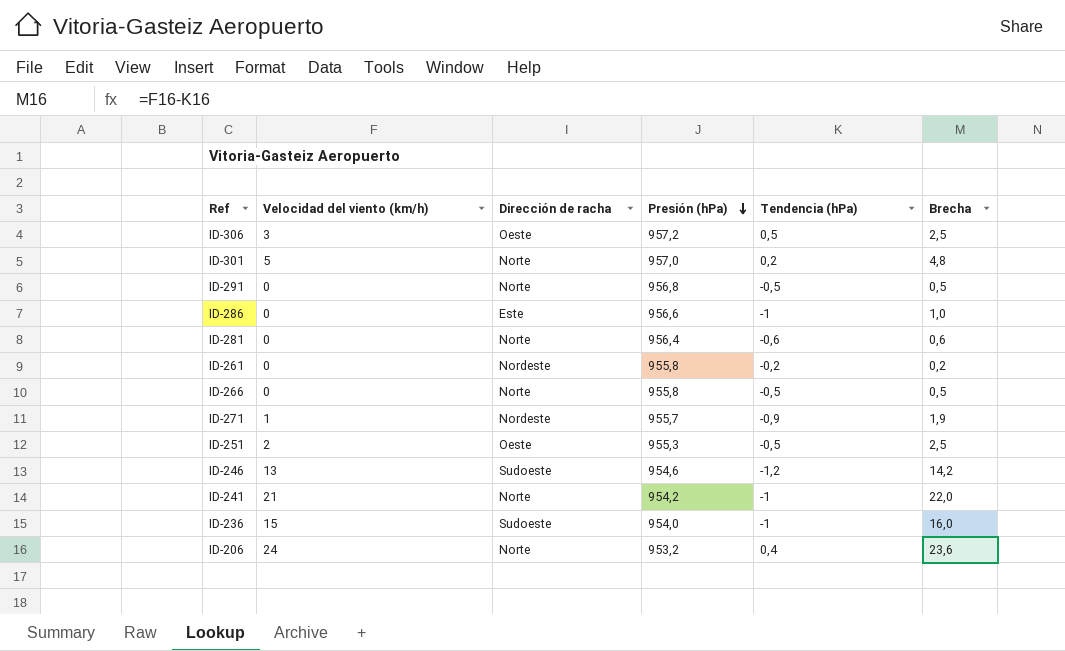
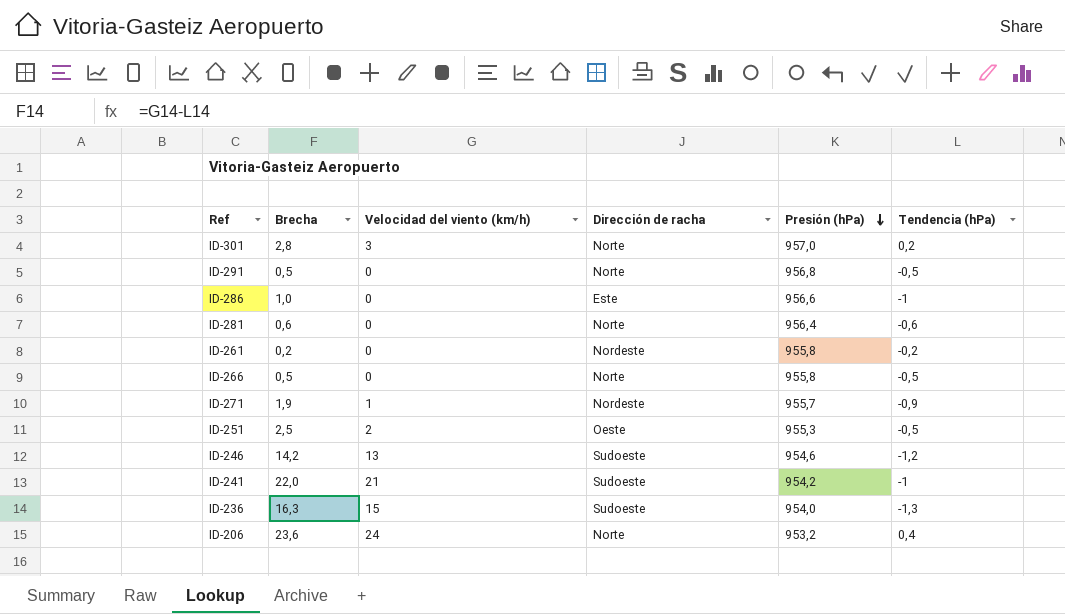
column Brecha | position: 6 -> 2
row ID-306: 3 | Oeste | 957,2 | 0,5 | 2,5 -> none
ID-301 | Brecha: 4,8 -> 2,8
ID-301 | Velocidad del viento (km/h): 5 -> 3
ID-241 | Dirección de racha: Norte -> Sudoeste
ID-236 | Brecha: 16,0 -> 16,3
ID-236 | Tendencia (hPa): -1 -> -1,3

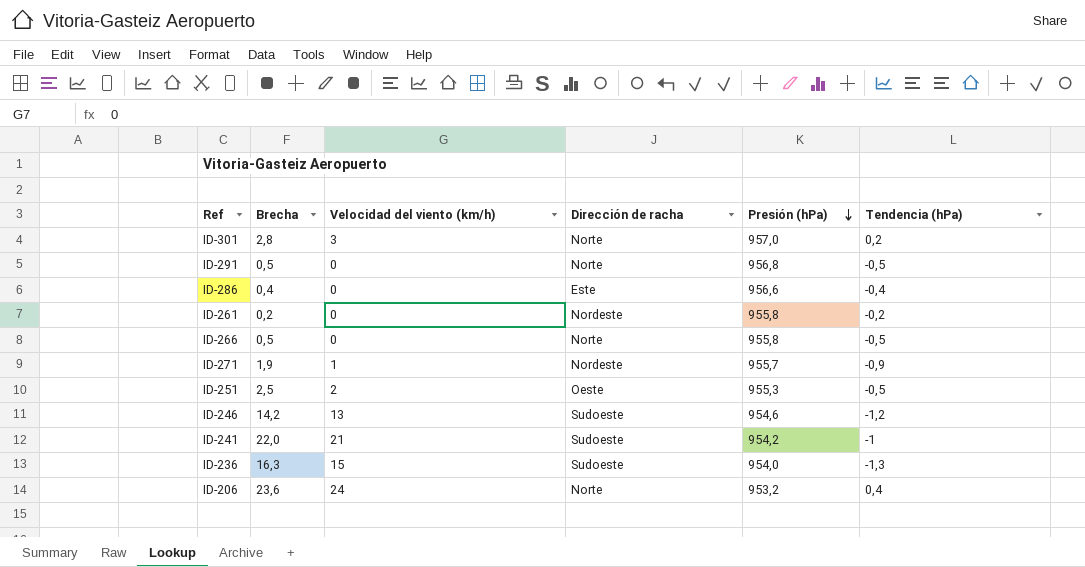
row ID-281: 0,6 | 0 | Norte | 956,4 | -0,6 -> none
ID-286 | Brecha: 1,0 -> 0,4
ID-286 | Tendencia (hPa): -1 -> -0,4

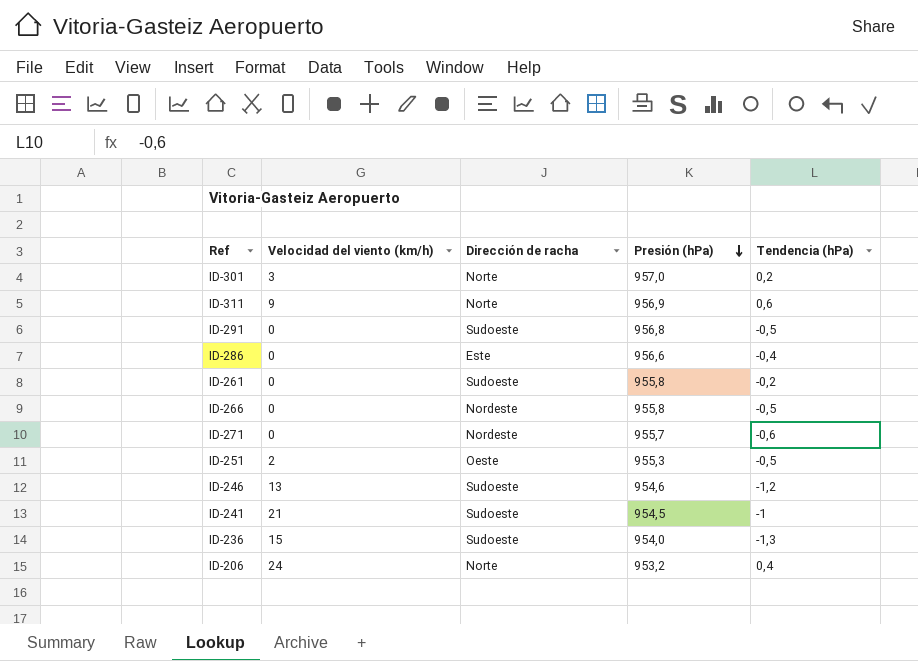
column Brecha | formula: [Velocidad del viento (km/h)] - [Tendencia (hPa)] -> none
row ID-311: none -> 9 | Norte | 956,9 | 0,6
ID-291 | Dirección de racha: Norte -> Sudoeste
ID-261 | Dirección de racha: Nordeste -> Sudoeste
ID-266 | Dirección de racha: Norte -> Nordeste
ID-271 | Velocidad del viento (km/h): 1 -> 0
ID-271 | Tendencia (hPa): -0,9 -> -0,6
ID-241 | Presión (hPa): 954,2 -> 954,5

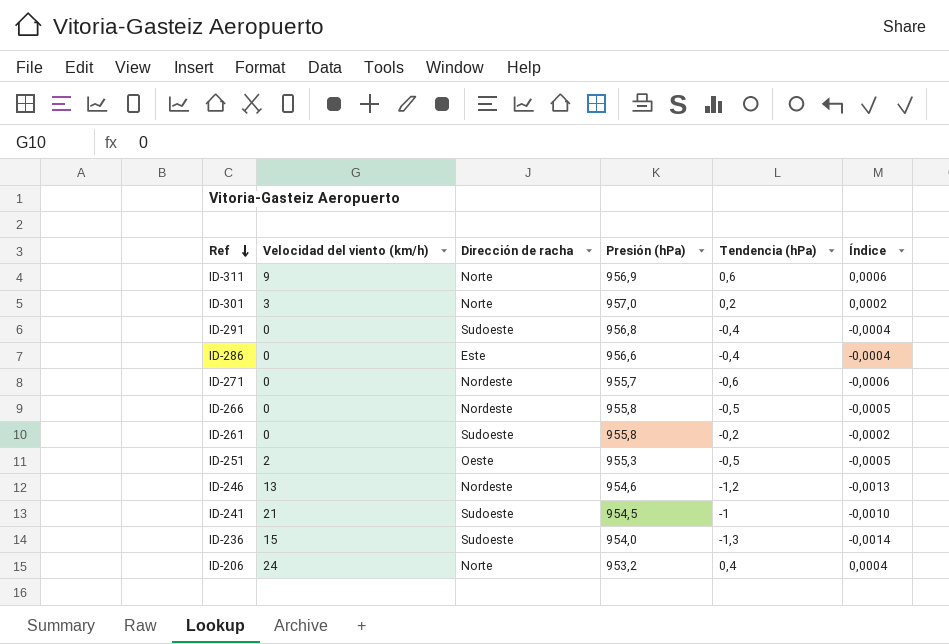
row order: Presión (hPa) descending -> Ref descending
column Índice | formula: none -> [Tendencia (hPa)] / [Presión (hPa)]
ID-291 | Tendencia (hPa): -0,5 -> -0,4
ID-246 | Dirección de racha: Sudoeste -> Nordeste

